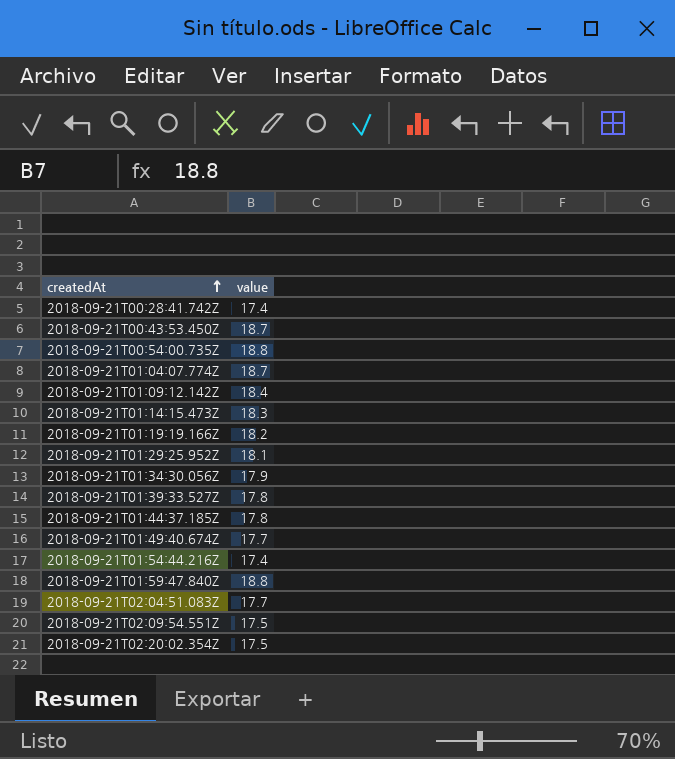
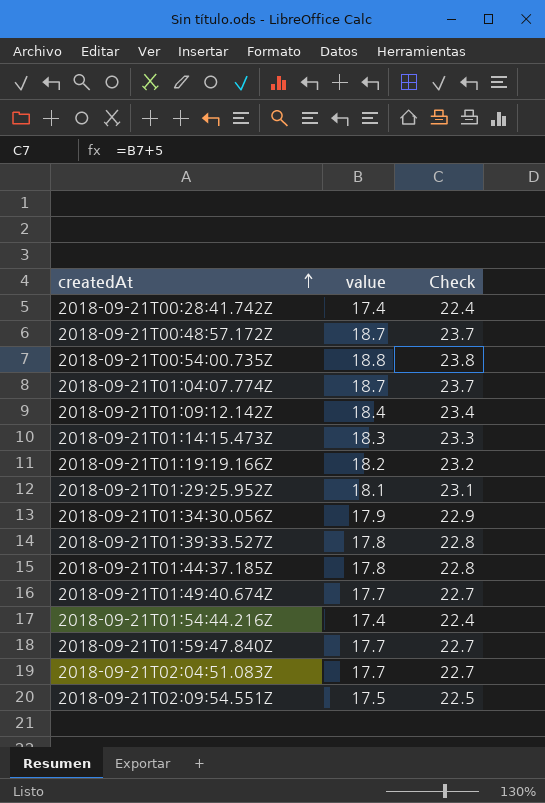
column Check | formula: none -> [value] + 5
row 2018-09-21T00:43:53.450Z: 18.7 -> none
row 2018-09-21T02:20:02.354Z: 17.5 -> none
row 2018-09-21T00:48:57.172Z: none -> 18.7 | 23.7
2018-09-21T01:59:47.840Z | value: 18.8 -> 17.7

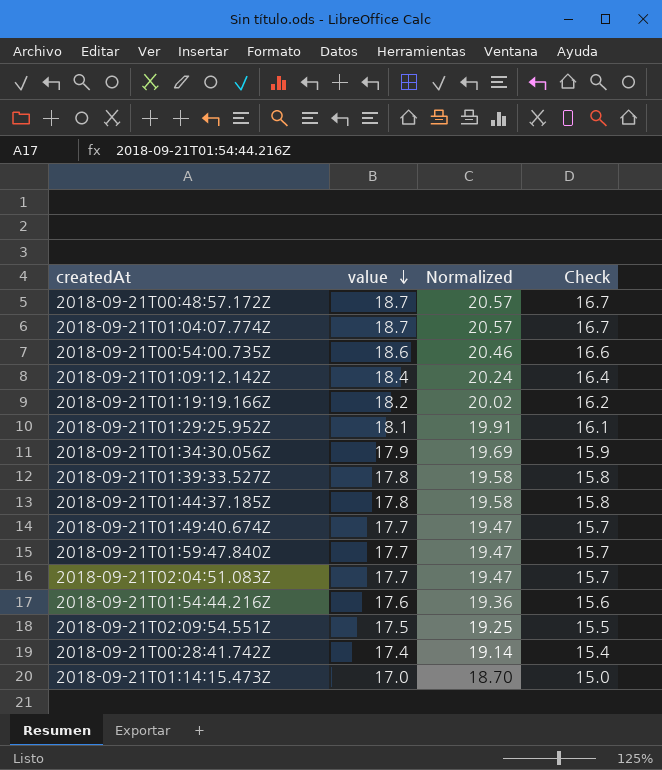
row order: createdAt ascending -> value descending
column Normalized | formula: none -> [value] * 1.1
column Check | formula: [value] + 5 -> [value] - 2
2018-09-21T00:54:00.735Z | value: 18.8 -> 18.6
2018-09-21T01:54:44.216Z | value: 17.4 -> 17.6
2018-09-21T01:14:15.473Z | value: 18.3 -> 17.0

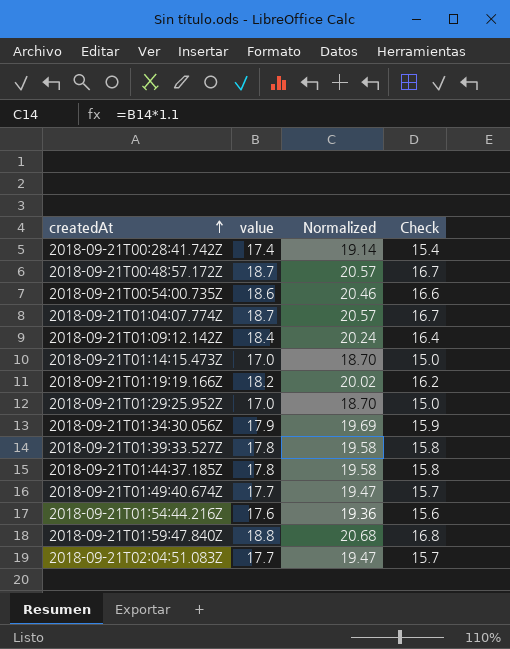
row order: value descending -> createdAt ascending
row 2018-09-21T02:09:54.551Z: 17.5 | 19.25 | 15.5 -> none
2018-09-21T01:29:25.952Z | value: 18.1 -> 17.0
2018-09-21T01:29:25.952Z | Normalized: 19.91 -> 18.70
2018-09-21T01:29:25.952Z | Check: 16.1 -> 15.0
2018-09-21T01:59:47.840Z | value: 17.7 -> 18.8
2018-09-21T01:59:47.840Z | Normalized: 19.47 -> 20.68
2018-09-21T01:59:47.840Z | Check: 15.7 -> 16.8

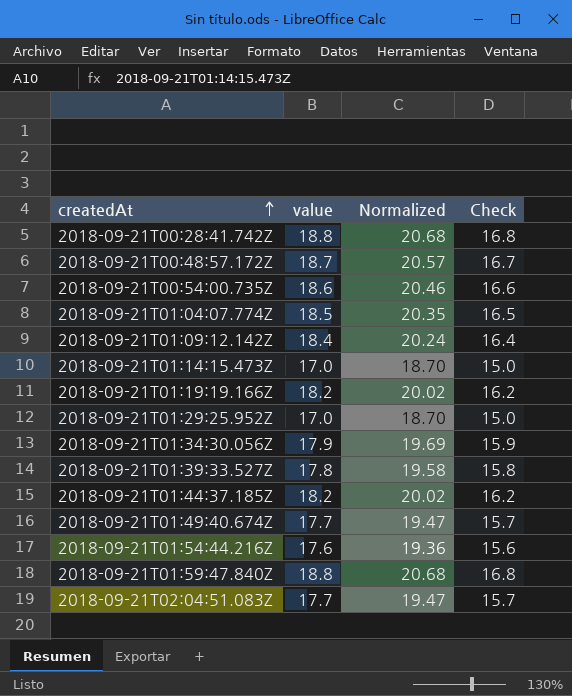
2018-09-21T00:28:41.742Z | value: 17.4 -> 18.8
2018-09-21T00:28:41.742Z | Normalized: 19.14 -> 20.68
2018-09-21T00:28:41.742Z | Check: 15.4 -> 16.8
2018-09-21T01:04:07.774Z | value: 18.7 -> 18.5
2018-09-21T01:04:07.774Z | Normalized: 20.57 -> 20.35
2018-09-21T01:04:07.774Z | Check: 16.7 -> 16.5
2018-09-21T01:44:37.185Z | value: 17.8 -> 18.2
2018-09-21T01:44:37.185Z | Normalized: 19.58 -> 20.02
2018-09-21T01:44:37.185Z | Check: 15.8 -> 16.2

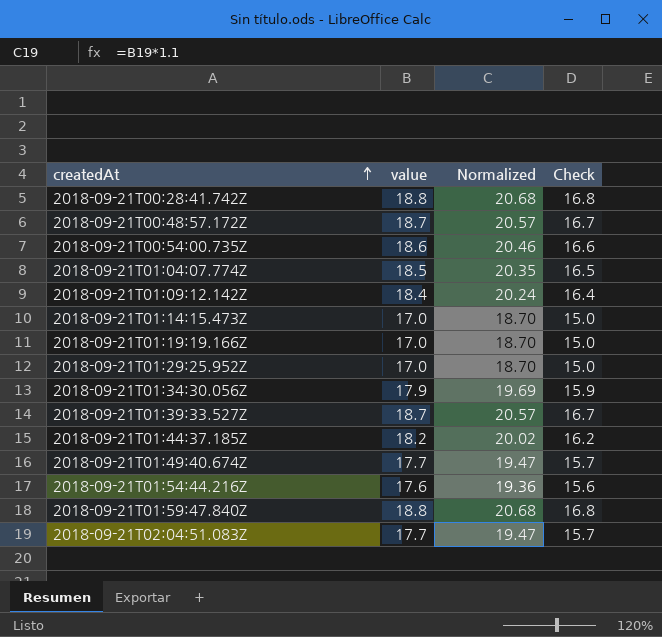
2018-09-21T01:19:19.166Z | value: 18.2 -> 17.0
2018-09-21T01:19:19.166Z | Normalized: 20.02 -> 18.70
2018-09-21T01:19:19.166Z | Check: 16.2 -> 15.0
2018-09-21T01:39:33.527Z | value: 17.8 -> 18.7
2018-09-21T01:39:33.527Z | Normalized: 19.58 -> 20.57
2018-09-21T01:39:33.527Z | Check: 15.8 -> 16.7

